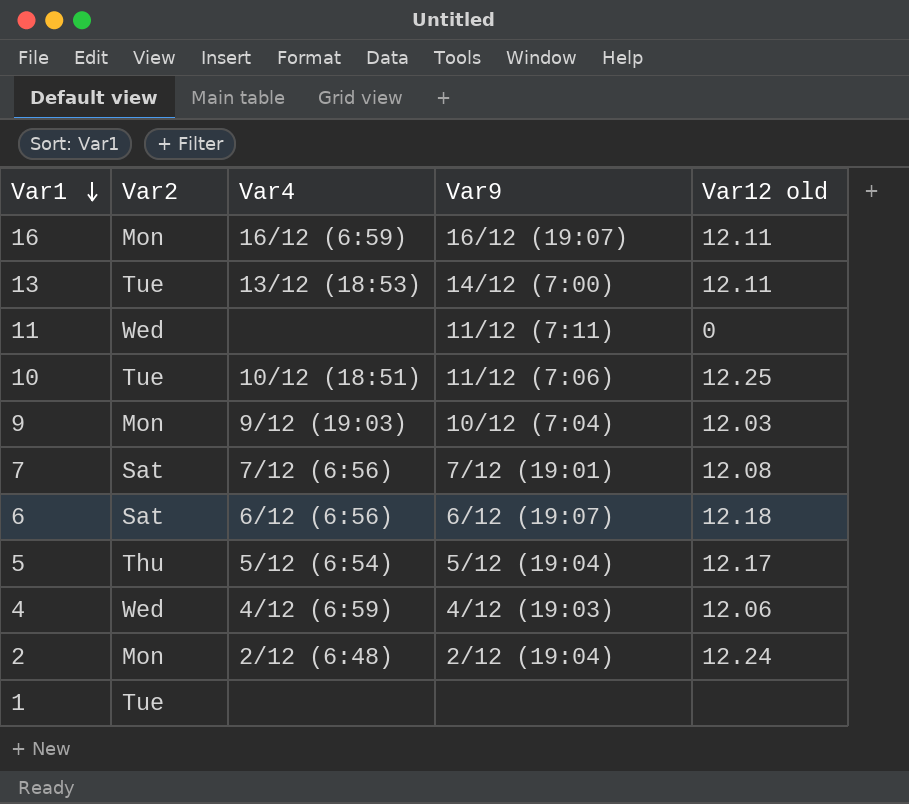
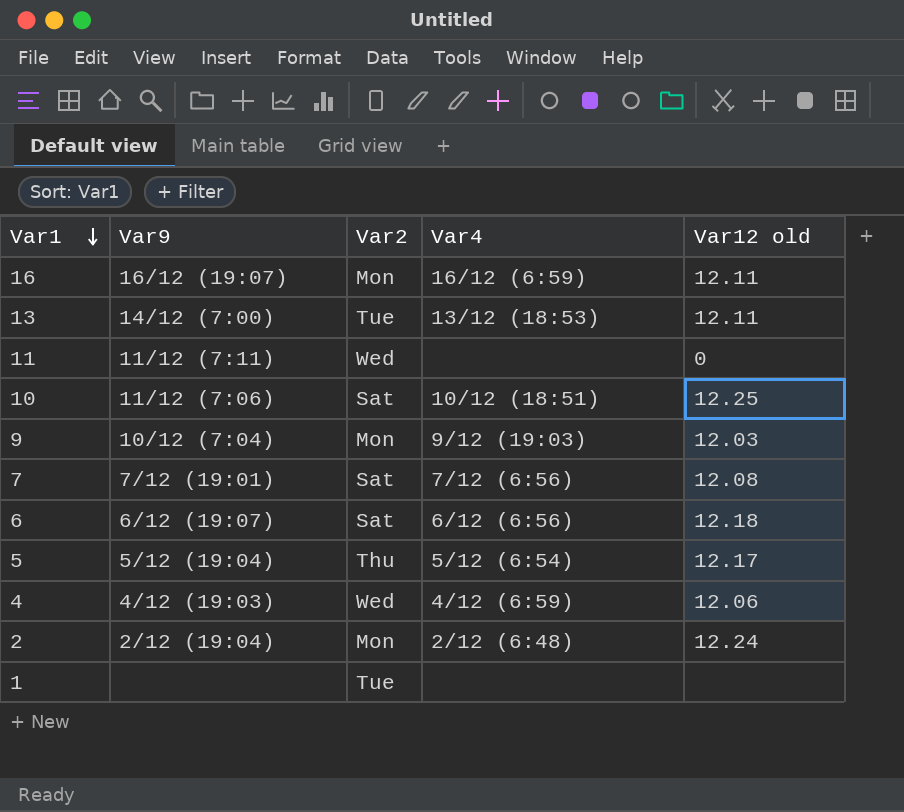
column Var9 | position: 4 -> 2
10 | Var2: Tue -> Sat

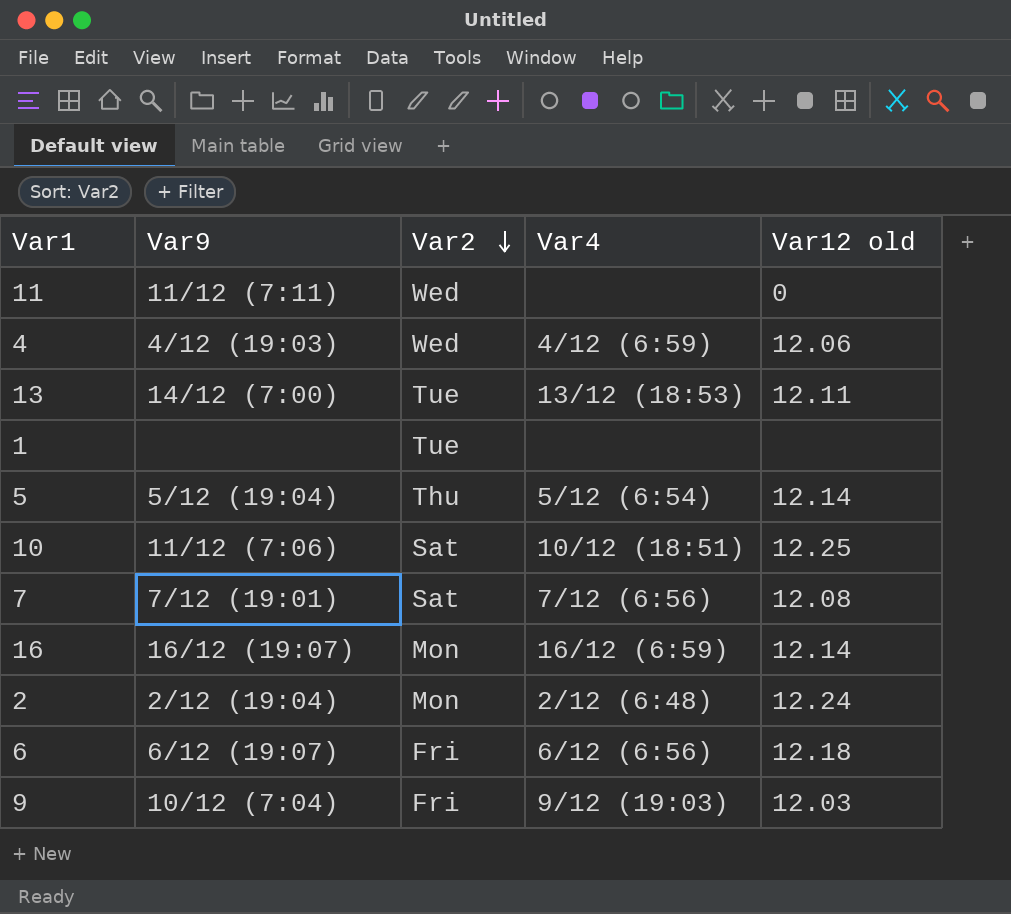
row order: Var1 descending -> Var2 descending
5 | Var12 old: 12.17 -> 12.14
16 | Var12 old: 12.11 -> 12.14
6 | Var2: Sat -> Fri
9 | Var2: Mon -> Fri

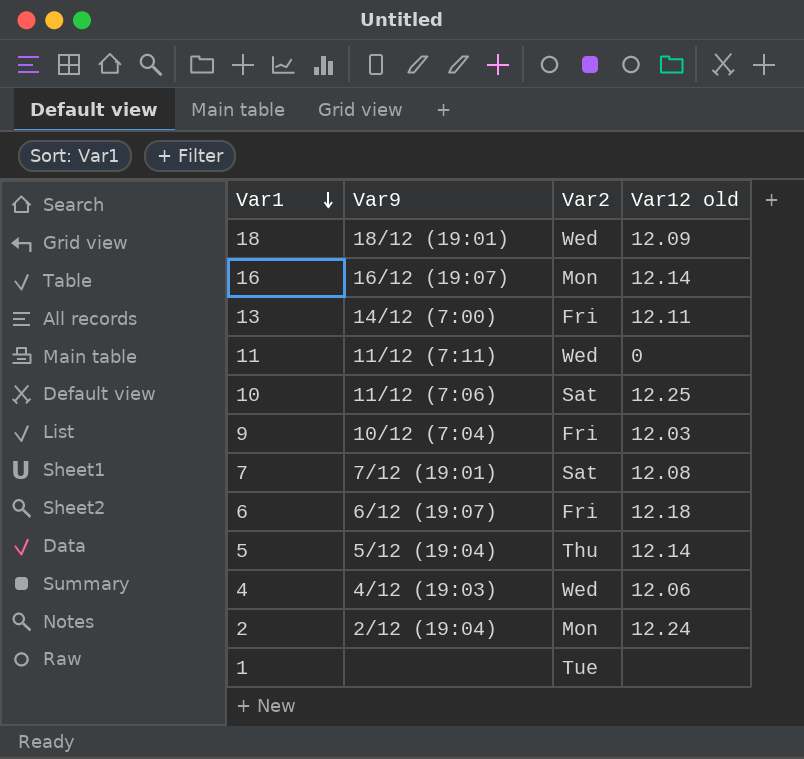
row order: Var2 descending -> Var1 descending
column Var4 | position: 4 -> none
row 18: none -> 18/12 (19:01) | Wed | 12.09
13 | Var2: Tue -> Fri

